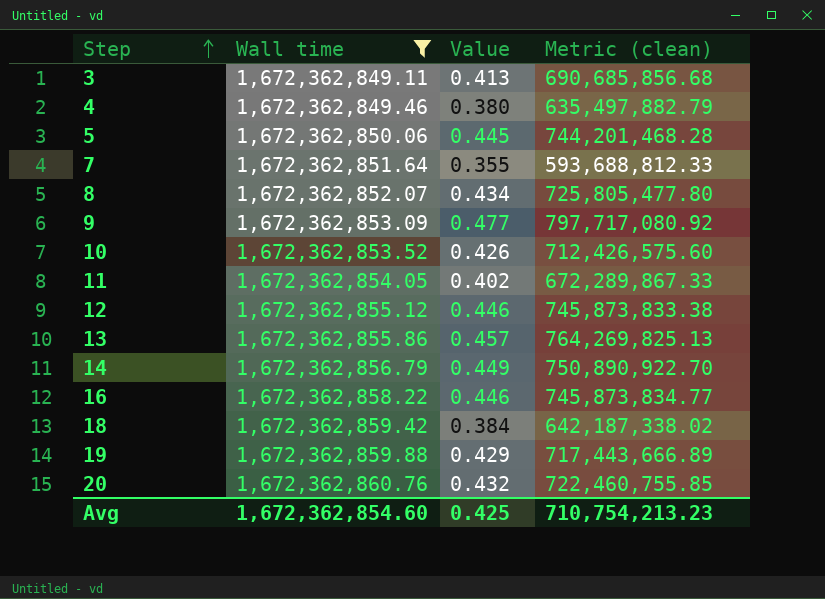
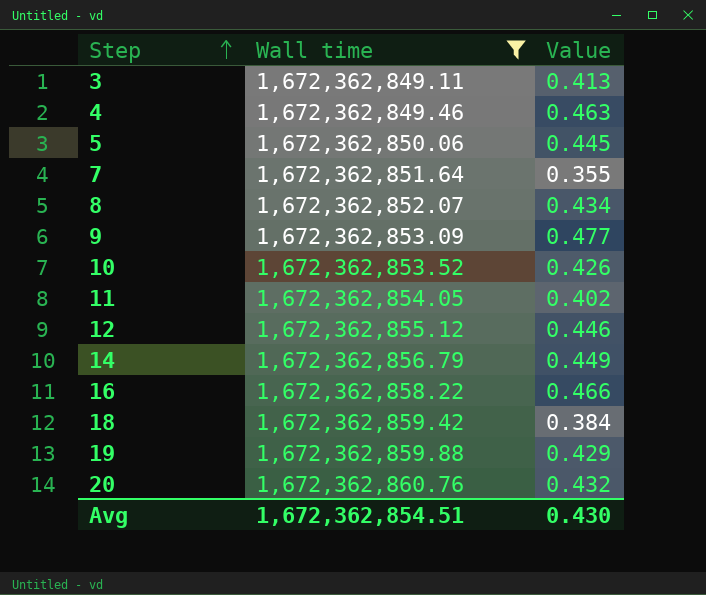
column Metric (clean) | formula: [Wall time] * [Value] -> none
row 13: 1,672,362,855.86 | 0.457 | 764,269,825.13 -> none
4 | Value: 0.380 -> 0.463
16 | Value: 0.446 -> 0.466
Avg | Wall time: 1,672,362,854.60 -> 1,672,362,854.51
Avg | Value: 0.425 -> 0.430

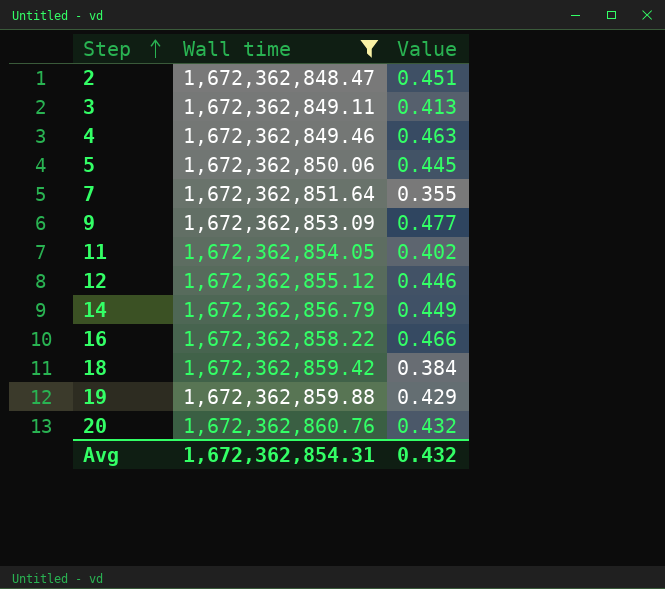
row 8: 1,672,362,852.07 | 0.434 -> none
row 10: 1,672,362,853.52 | 0.426 -> none
row 2: none -> 1,672,362,848.47 | 0.451
Avg | Wall time: 1,672,362,854.51 -> 1,672,362,854.31
Avg | Value: 0.430 -> 0.432

